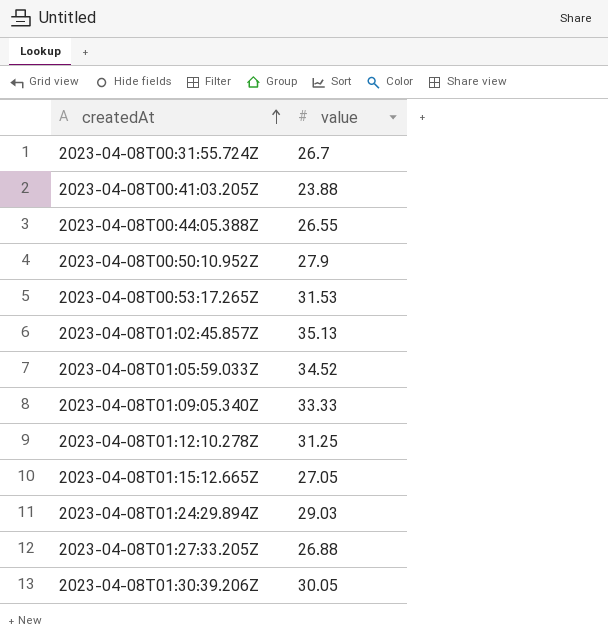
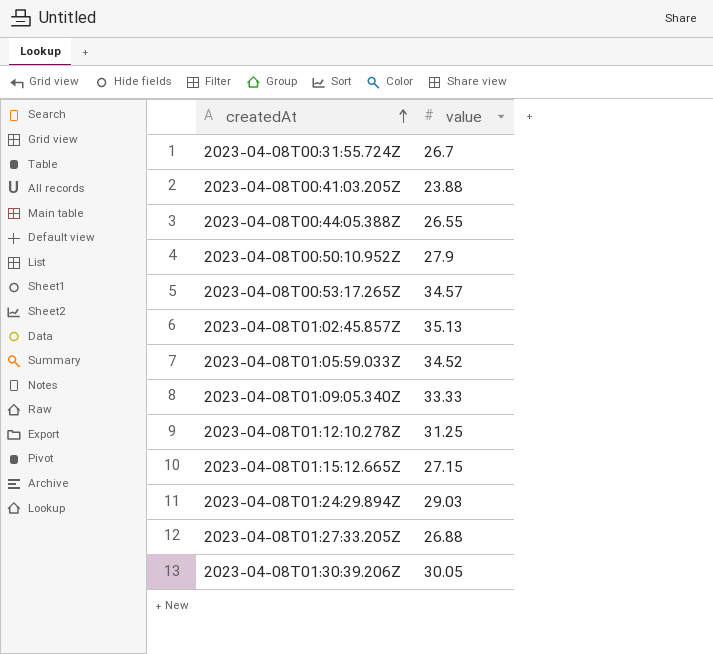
2023-04-08T00:53:17.265Z | value: 31.53 -> 34.57
2023-04-08T01:15:12.665Z | value: 27.05 -> 27.15

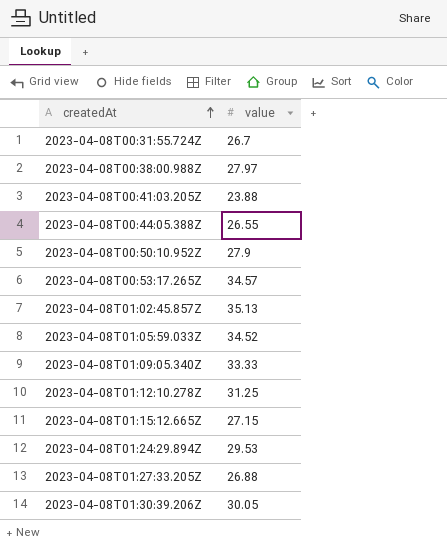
row 2023-04-08T00:38:00.988Z: none -> 27.97
2023-04-08T01:24:29.894Z | value: 29.03 -> 29.53

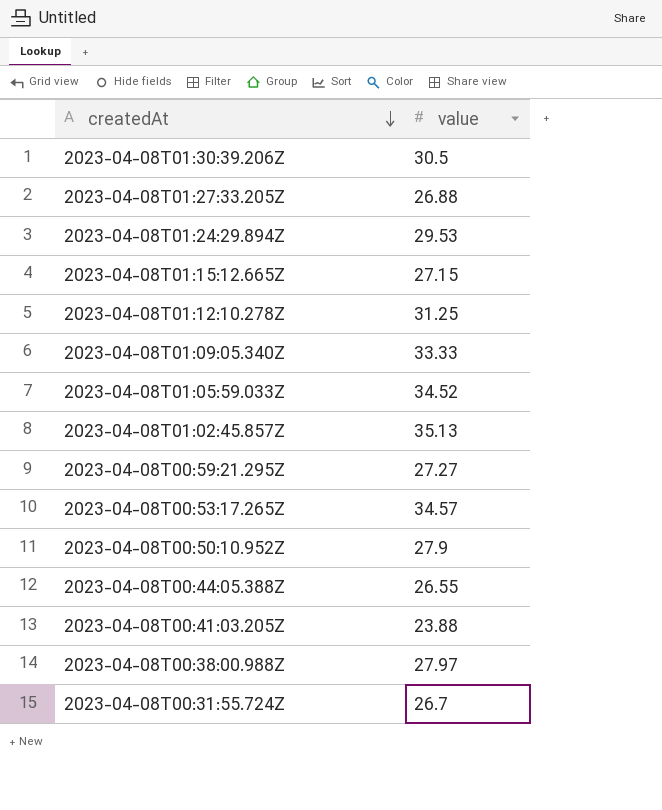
row order: createdAt ascending -> createdAt descending
2023-04-08T01:30:39.206Z | value: 30.05 -> 30.5
row 2023-04-08T00:59:21.295Z: none -> 27.27

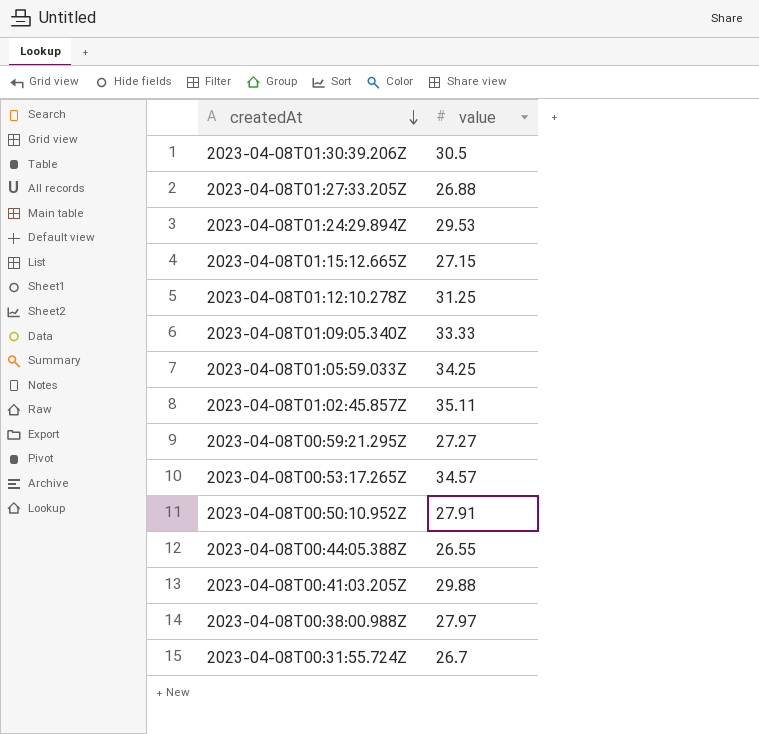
2023-04-08T01:05:59.033Z | value: 34.52 -> 34.25
2023-04-08T01:02:45.857Z | value: 35.13 -> 35.11
2023-04-08T00:50:10.952Z | value: 27.9 -> 27.91
2023-04-08T00:41:03.205Z | value: 23.88 -> 29.88

